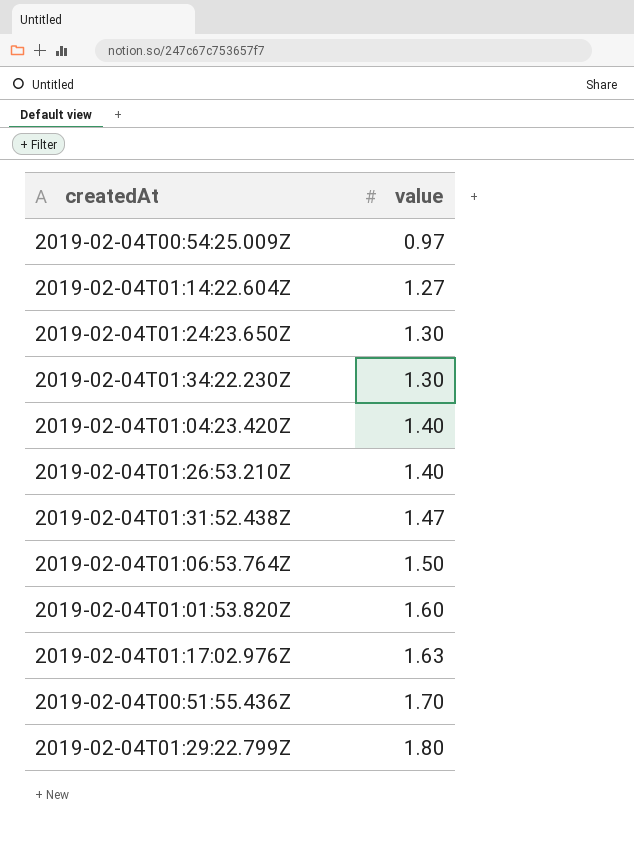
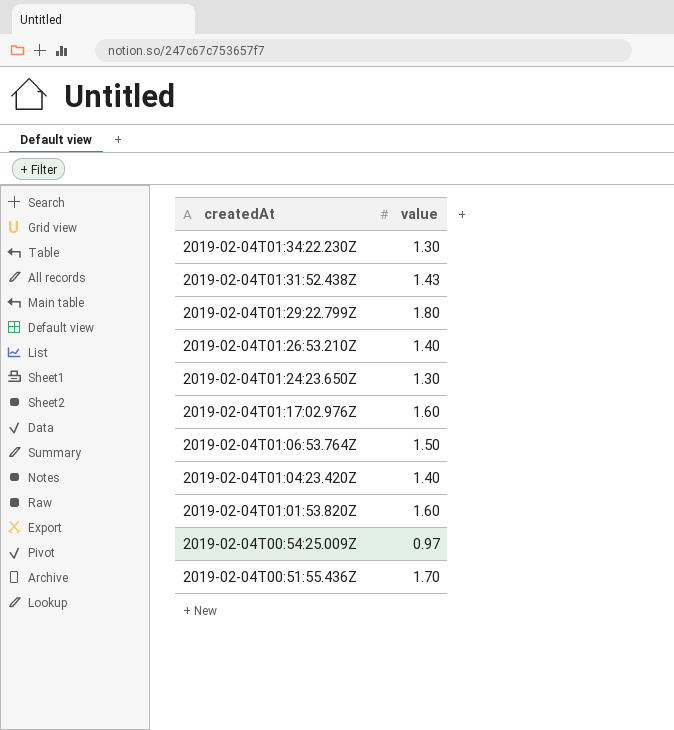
row order: value ascending -> createdAt descending
row 2019-02-04T01:14:22.604Z: 1.27 -> none
2019-02-04T01:31:52.438Z | value: 1.47 -> 1.43
2019-02-04T01:17:02.976Z | value: 1.63 -> 1.60

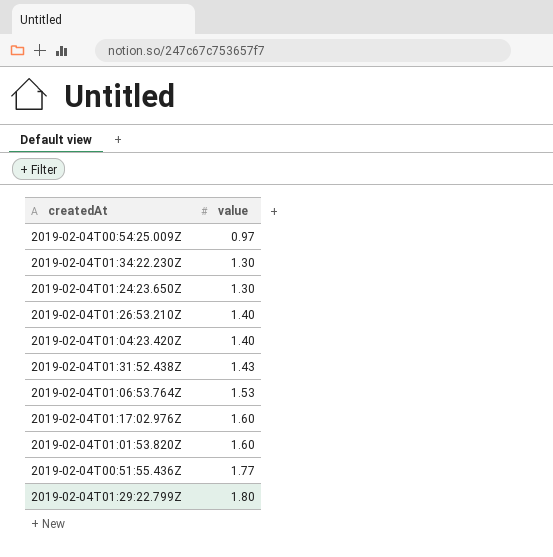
row order: createdAt descending -> value ascending
2019-02-04T01:06:53.764Z | value: 1.50 -> 1.53
2019-02-04T00:51:55.436Z | value: 1.70 -> 1.77

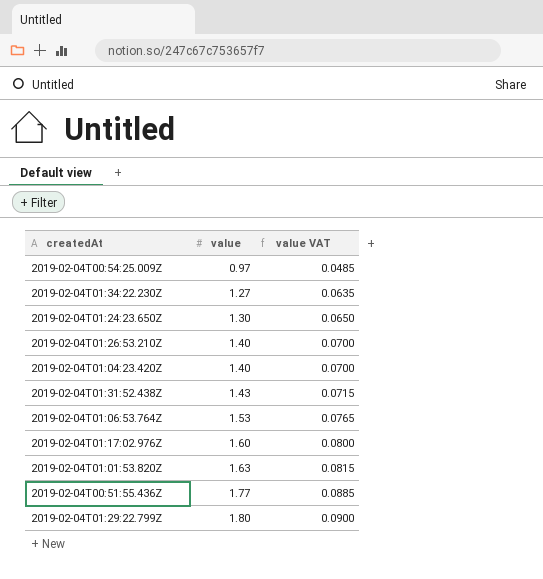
column value VAT | formula: none -> [value] * 0.05
2019-02-04T01:34:22.230Z | value: 1.30 -> 1.27
2019-02-04T01:01:53.820Z | value: 1.60 -> 1.63

